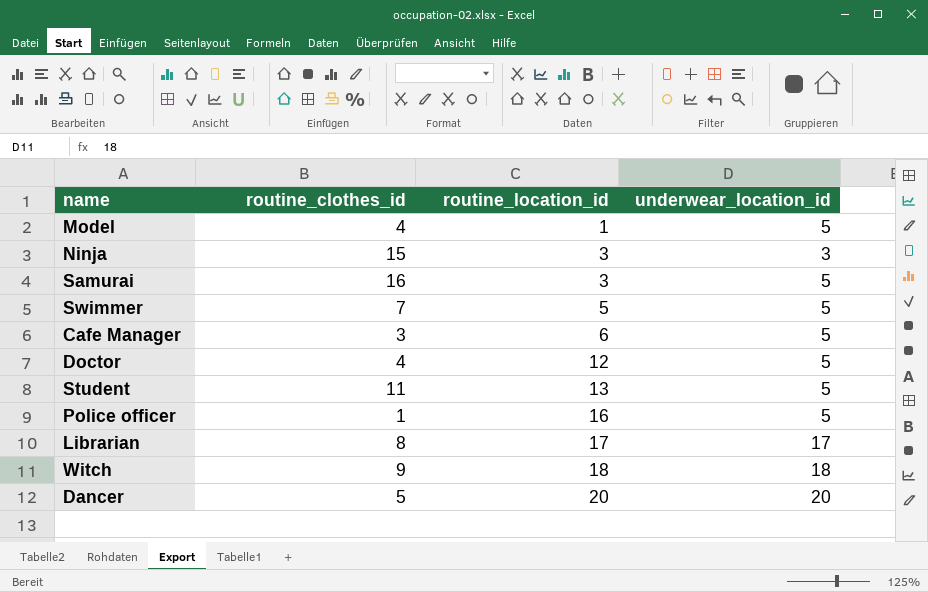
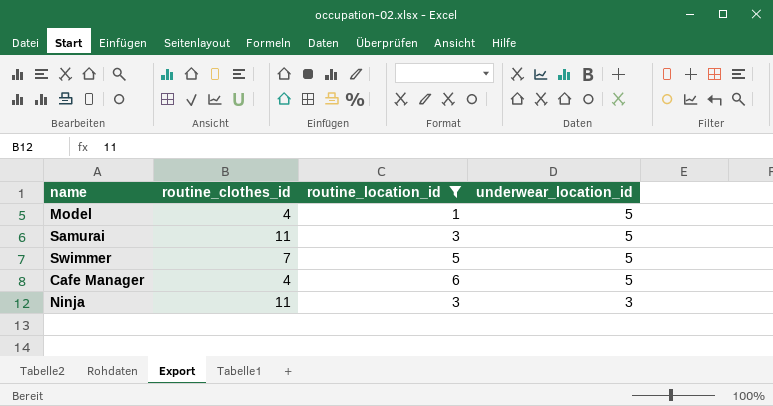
filter: none -> routine_location_id <= 6
row order: routine_location_id ascending -> underwear_location_id descending
Samurai | routine_clothes_id: 16 -> 11
Cafe Manager | routine_clothes_id: 3 -> 4
Ninja | routine_clothes_id: 15 -> 11

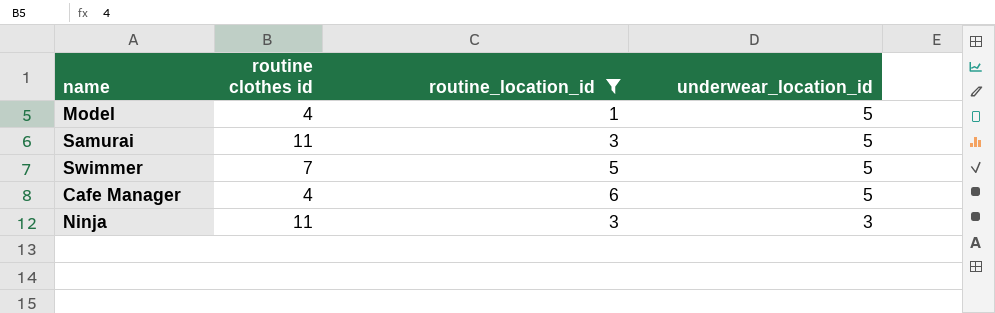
column name: routine_clothes_id -> routine clothes id

